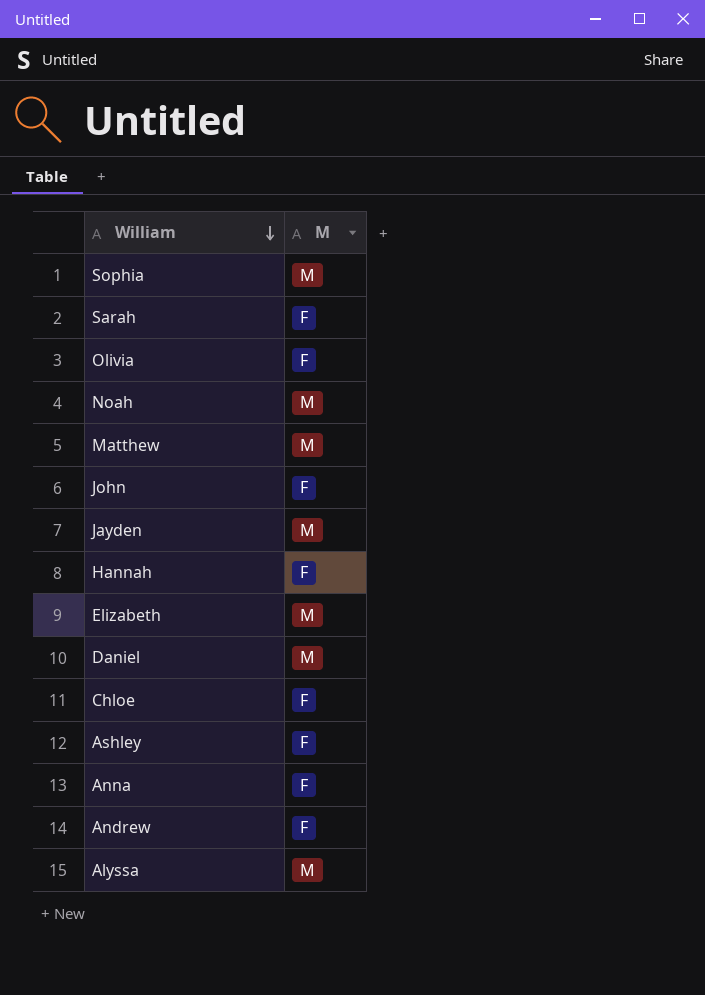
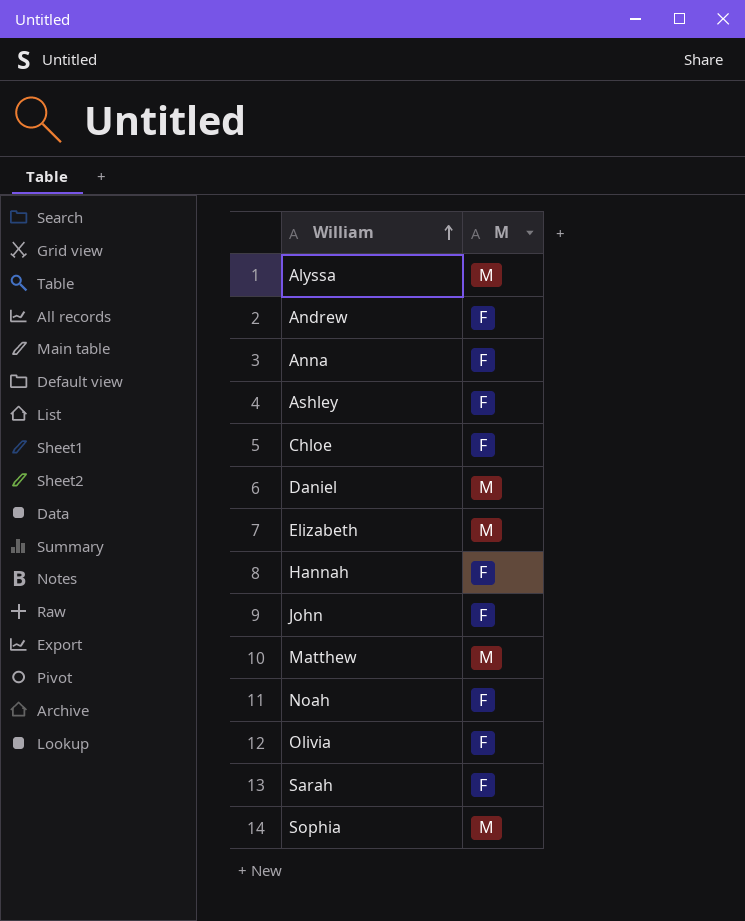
row order: William descending -> William ascending
row Jayden: M -> none
Noah | M: M -> F

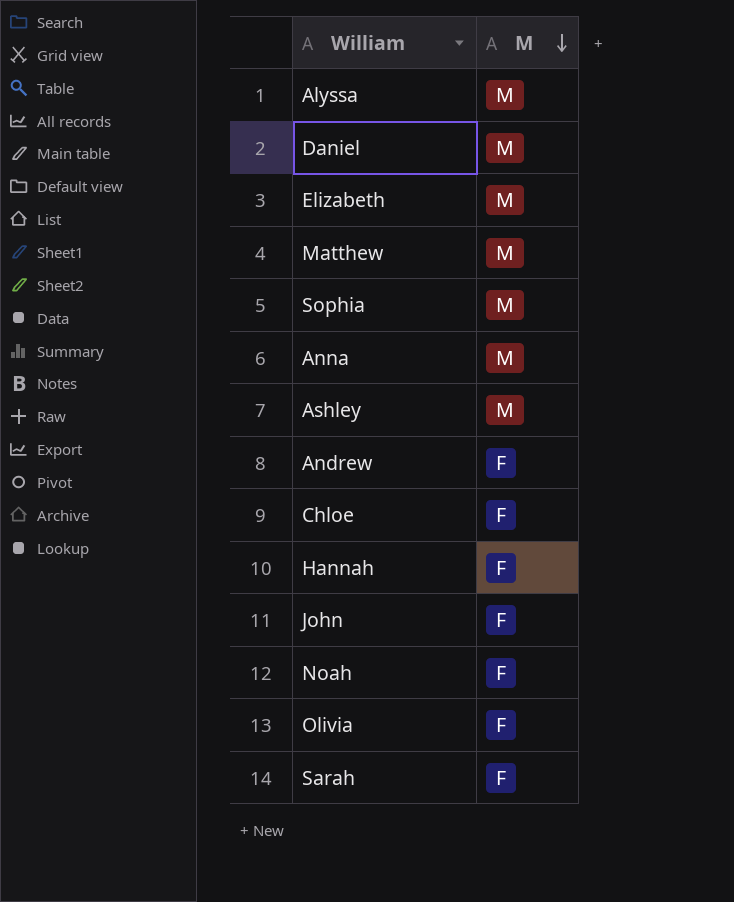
row order: William ascending -> M descending
Anna | M: F -> M
Ashley | M: F -> M

